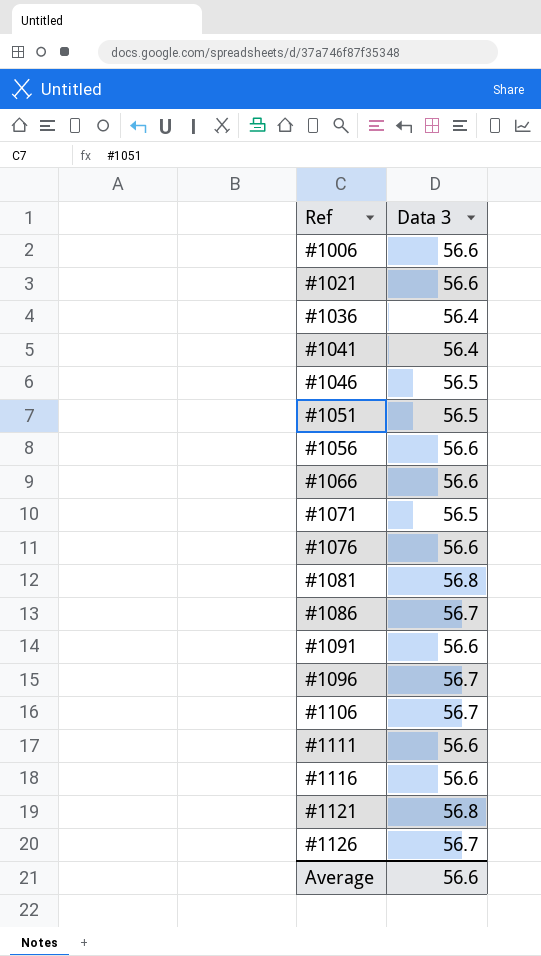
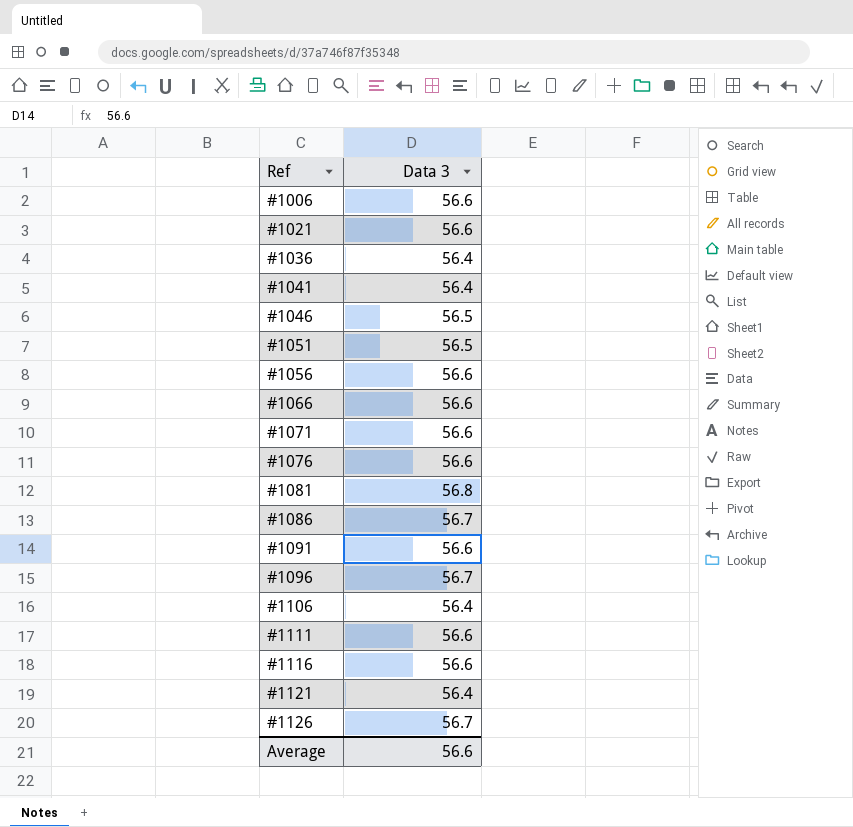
#1071 | Data 3: 56.5 -> 56.6
#1106 | Data 3: 56.7 -> 56.4
#1121 | Data 3: 56.8 -> 56.4

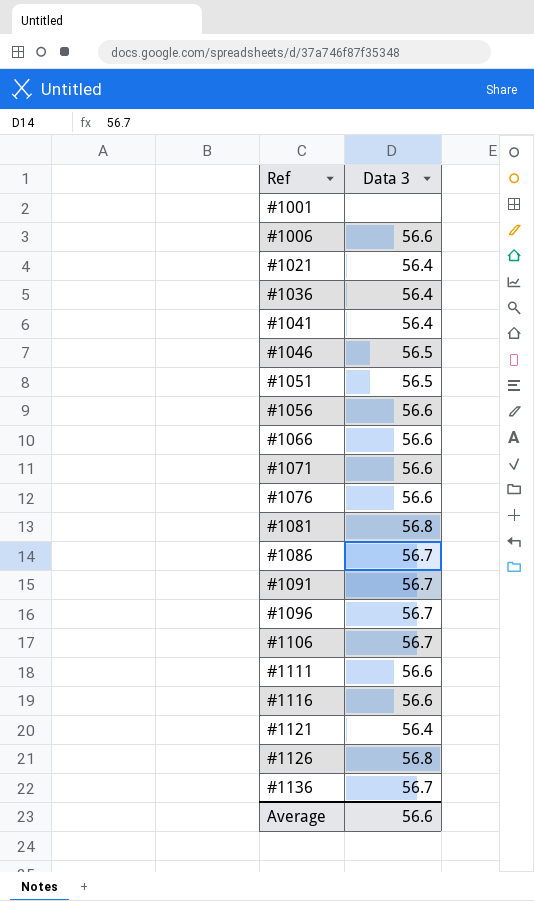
row #1001: none -> none
#1021 | Data 3: 56.6 -> 56.4
#1091 | Data 3: 56.6 -> 56.7
#1106 | Data 3: 56.4 -> 56.7
#1126 | Data 3: 56.7 -> 56.8
row #1136: none -> 56.7

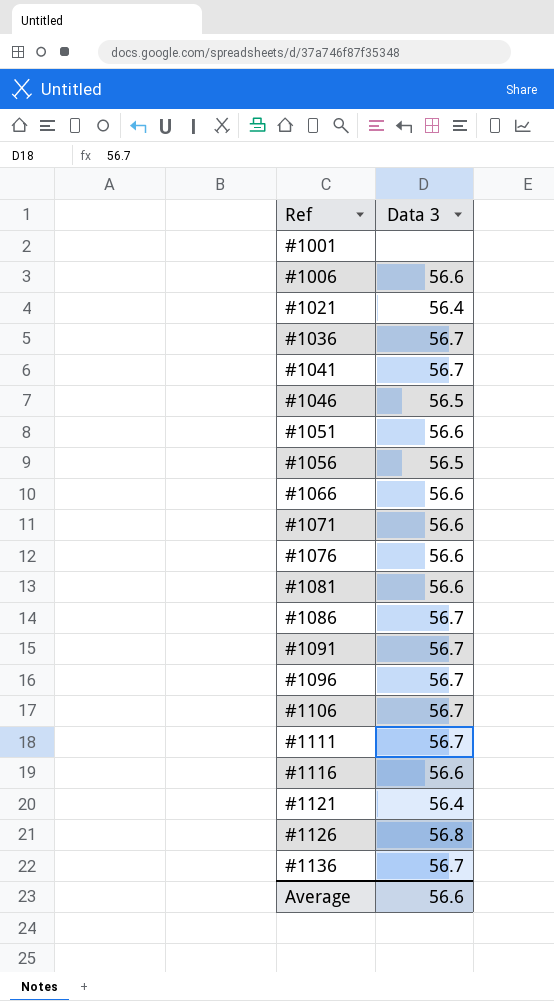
#1036 | Data 3: 56.4 -> 56.7
#1041 | Data 3: 56.4 -> 56.7
#1051 | Data 3: 56.5 -> 56.6
#1056 | Data 3: 56.6 -> 56.5
#1081 | Data 3: 56.8 -> 56.6
#1111 | Data 3: 56.6 -> 56.7

